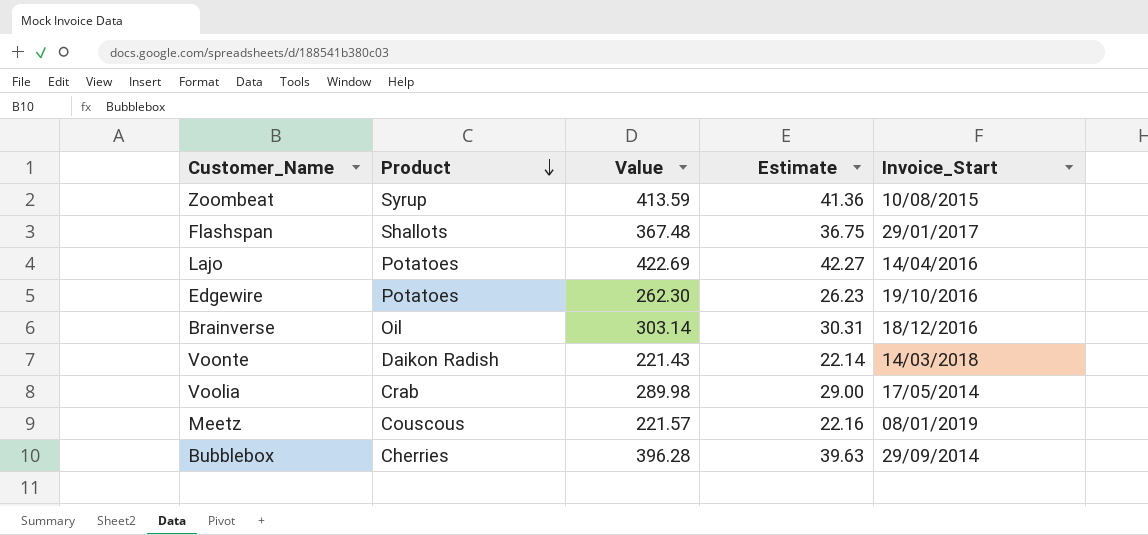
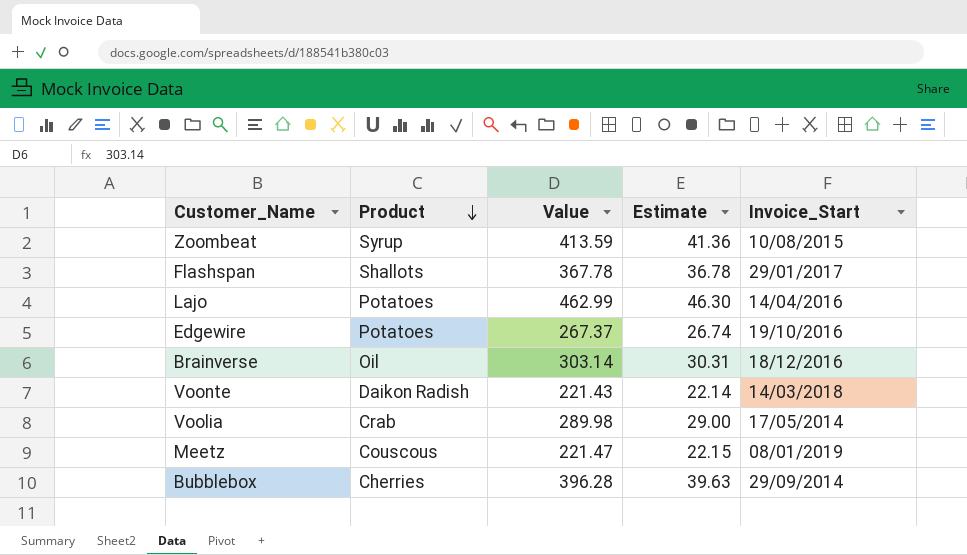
Flashspan | Value: 367.48 -> 367.78
Flashspan | Estimate: 36.75 -> 36.78
Lajo | Value: 422.69 -> 462.99
Lajo | Estimate: 42.27 -> 46.30
Edgewire | Value: 262.30 -> 267.37
Edgewire | Estimate: 26.23 -> 26.74
Meetz | Value: 221.57 -> 221.47
Meetz | Estimate: 22.16 -> 22.15

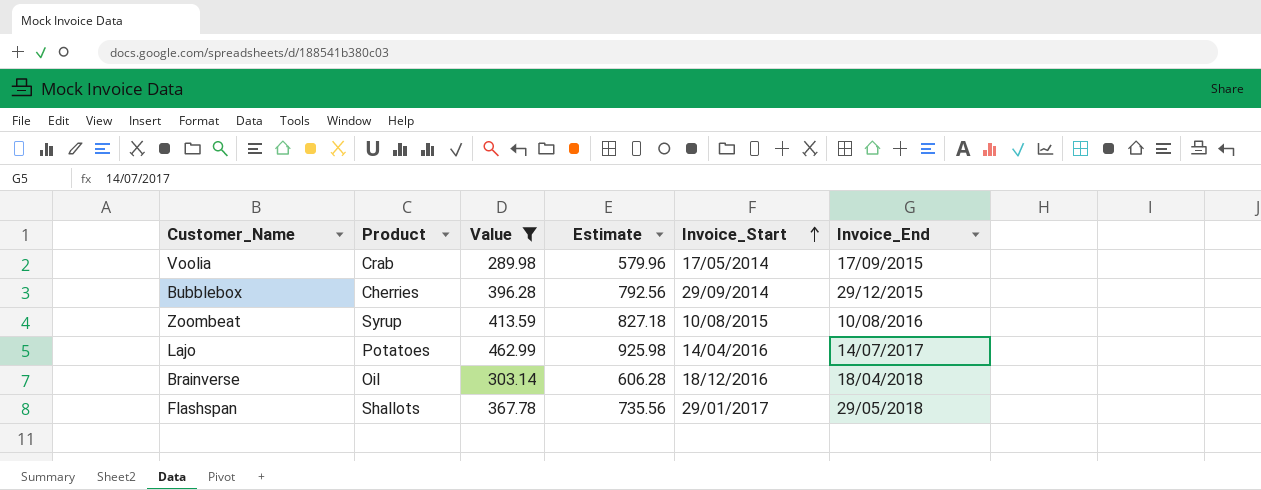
filter: none -> Value >= 289.98
row order: Product descending -> Invoice_Start ascending
column Estimate | formula: [Value] * 0.1 -> [Value] * 2
column Invoice_End | position: none -> 6

